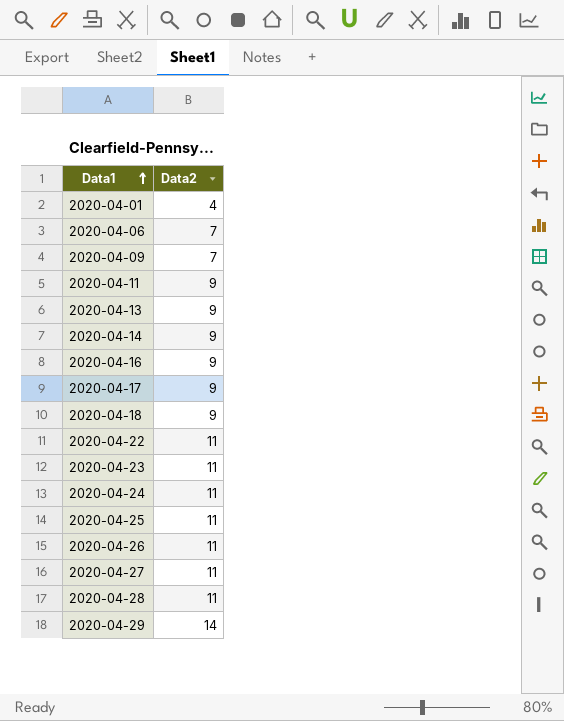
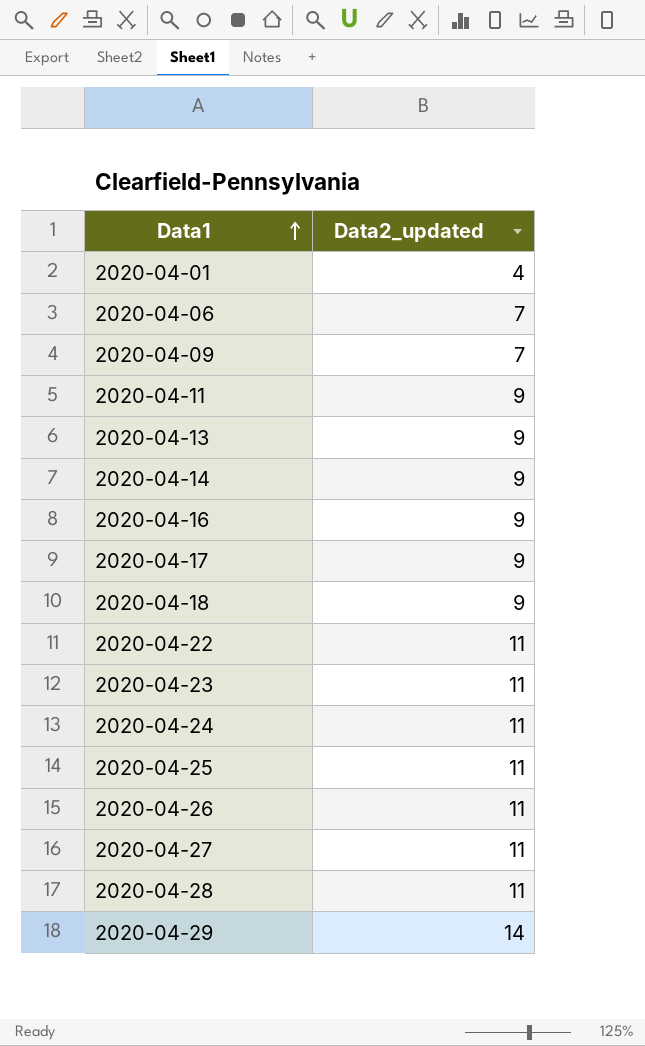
column name: Data2 -> Data2_updated

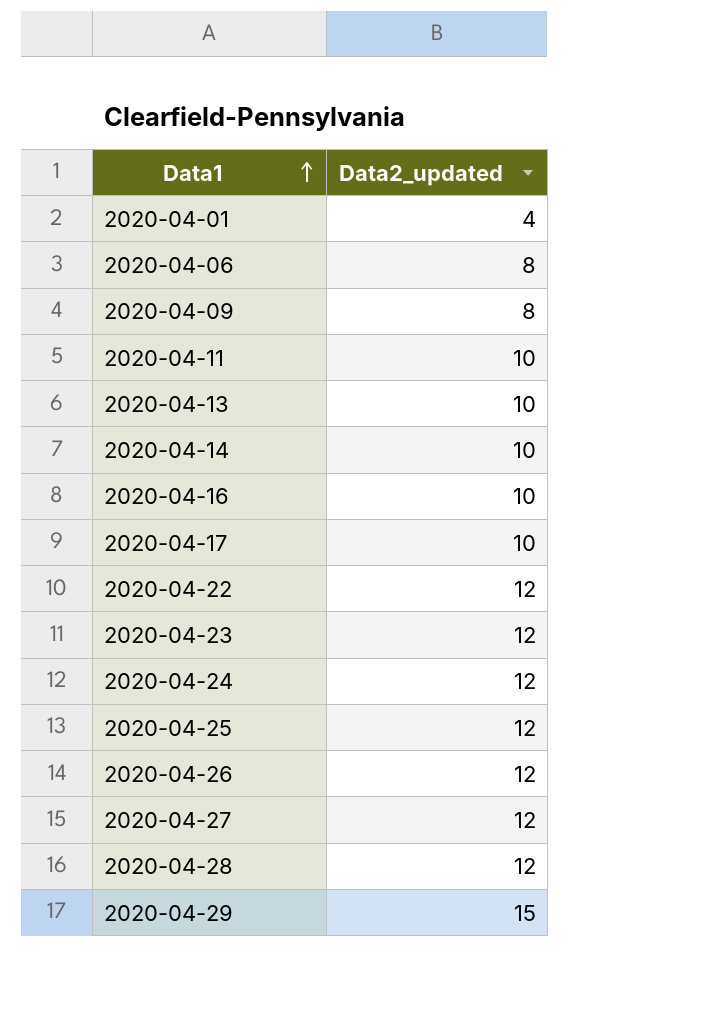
row 2020-04-18: 9 -> none
2020-04-06 | Data2_updated: 7 -> 8
2020-04-09 | Data2_updated: 7 -> 8
2020-04-11 | Data2_updated: 9 -> 10
2020-04-13 | Data2_updated: 9 -> 10
2020-04-14 | Data2_updated: 9 -> 10
2020-04-16 | Data2_updated: 9 -> 10
2020-04-17 | Data2_updated: 9 -> 10
2020-04-22 | Data2_updated: 11 -> 12
2020-04-23 | Data2_updated: 11 -> 12
2020-04-24 | Data2_updated: 11 -> 12
2020-04-25 | Data2_updated: 11 -> 12
2020-04-26 | Data2_updated: 11 -> 12
2020-04-27 | Data2_updated: 11 -> 12
2020-04-28 | Data2_updated: 11 -> 12
2020-04-29 | Data2_updated: 14 -> 15

